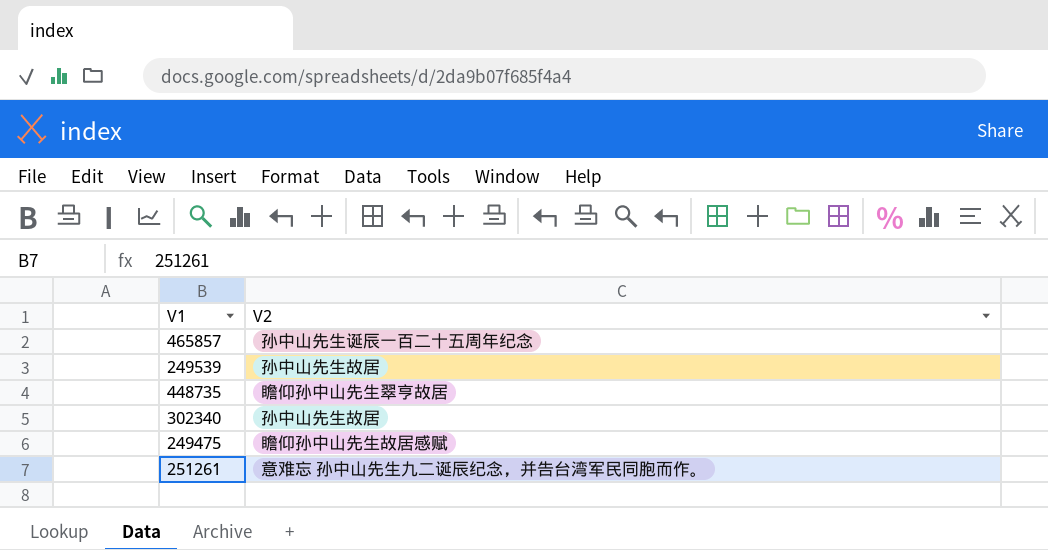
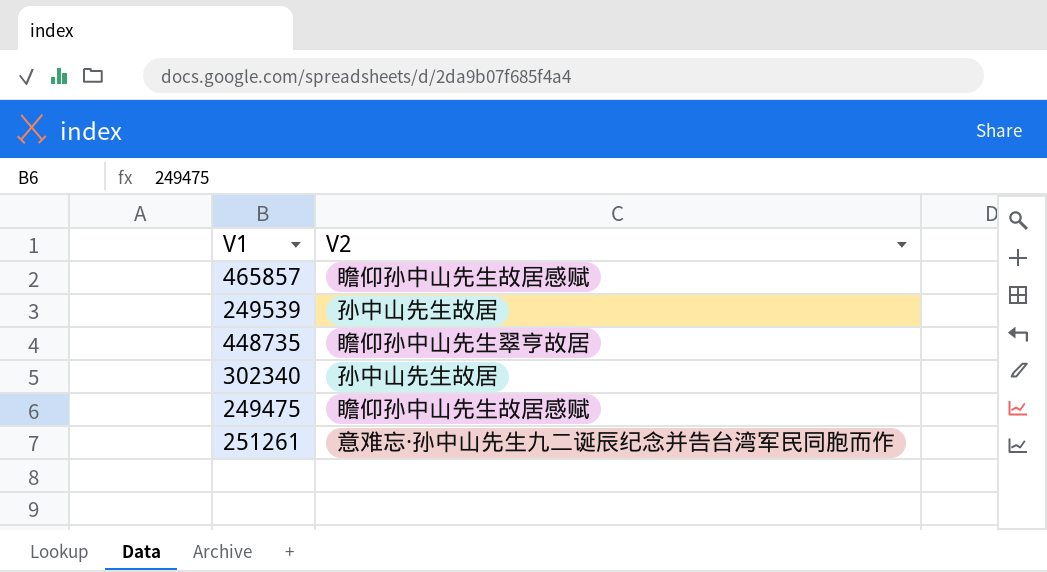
465857 | V2: 孙中山先生诞辰一百二十五周年纪念 -> 瞻仰孙中山先生故居感赋
251261 | V2: 意难忘 孙中山先生九二诞辰纪念，并告台湾军民同胞而作。 -> 意难忘·孙中山先生九二诞辰纪念并告台湾军民同胞而作

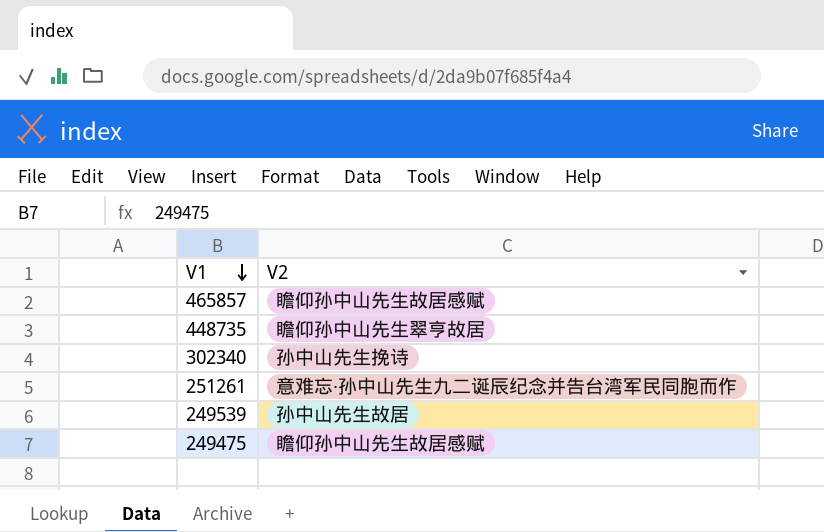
row order: none -> V1 descending
302340 | V2: 孙中山先生故居 -> 孙中山先生挽诗

